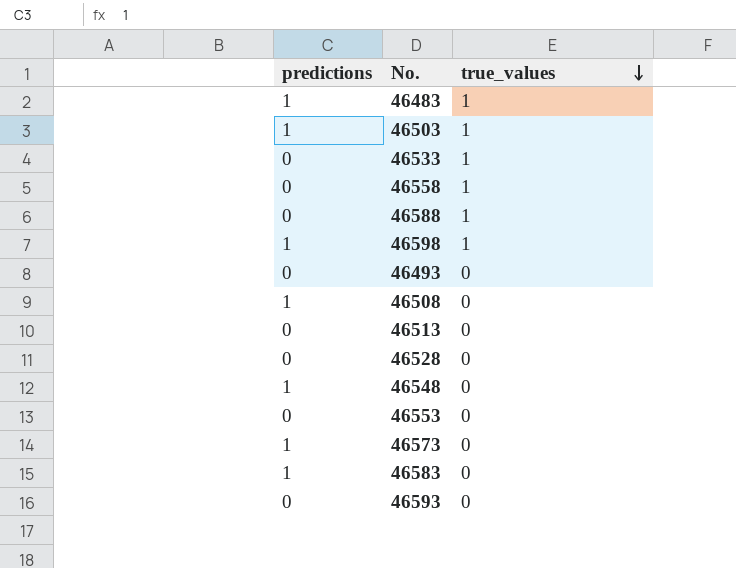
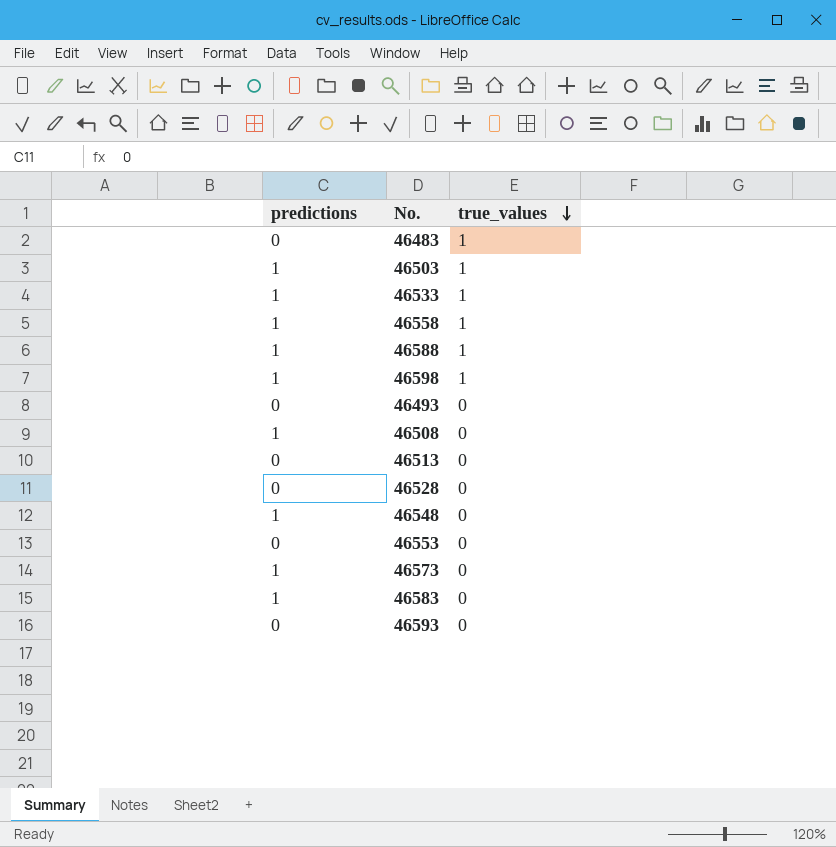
46483 | predictions: 1 -> 0
46533 | predictions: 0 -> 1
46558 | predictions: 0 -> 1
46588 | predictions: 0 -> 1

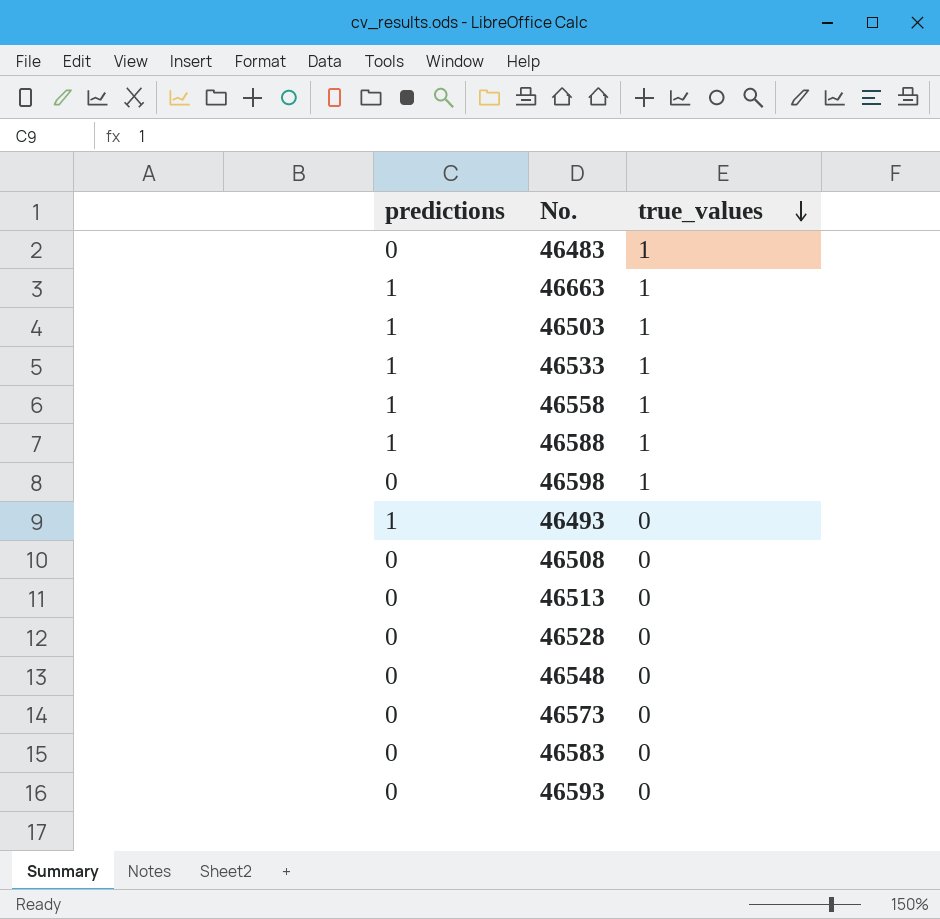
row 46553: 0 | 0 -> none
row 46663: none -> 1 | 1
46598 | predictions: 1 -> 0
46493 | predictions: 0 -> 1
46508 | predictions: 1 -> 0
46548 | predictions: 1 -> 0
46573 | predictions: 1 -> 0
46583 | predictions: 1 -> 0

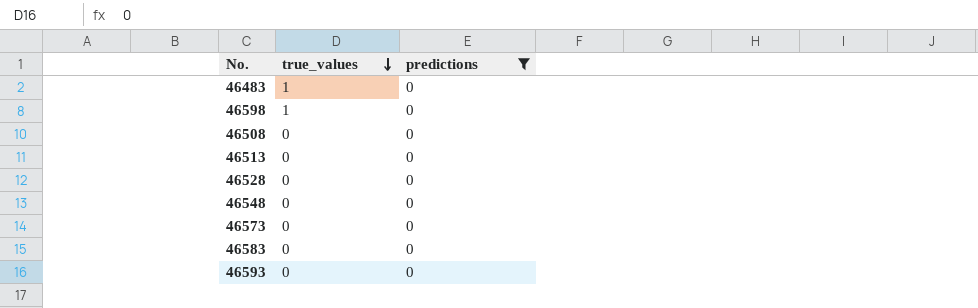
filter: none -> predictions = 0
column predictions | position: 1 -> 3

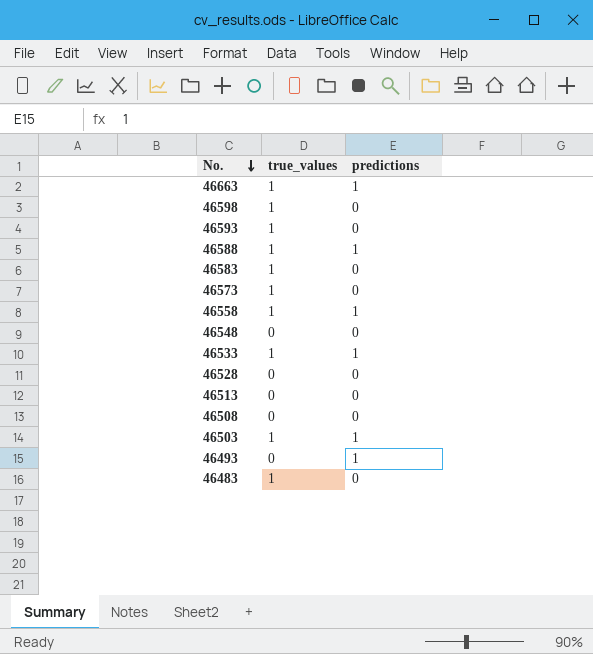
filter: predictions = 0 -> none
row order: true_values descending -> No. descending
46593 | true_values: 0 -> 1
46583 | true_values: 0 -> 1
46573 | true_values: 0 -> 1

